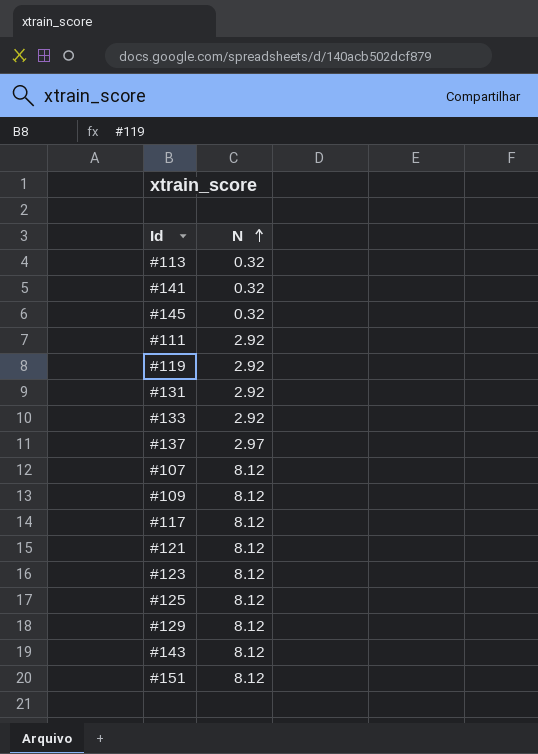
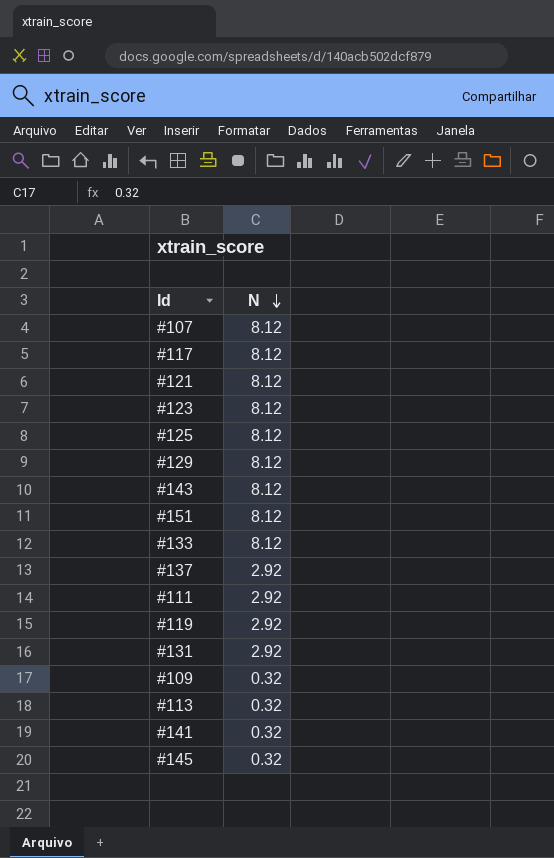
row order: N ascending -> N descending
#133 | N: 2.92 -> 8.12
#137 | N: 2.97 -> 2.92
#109 | N: 8.12 -> 0.32

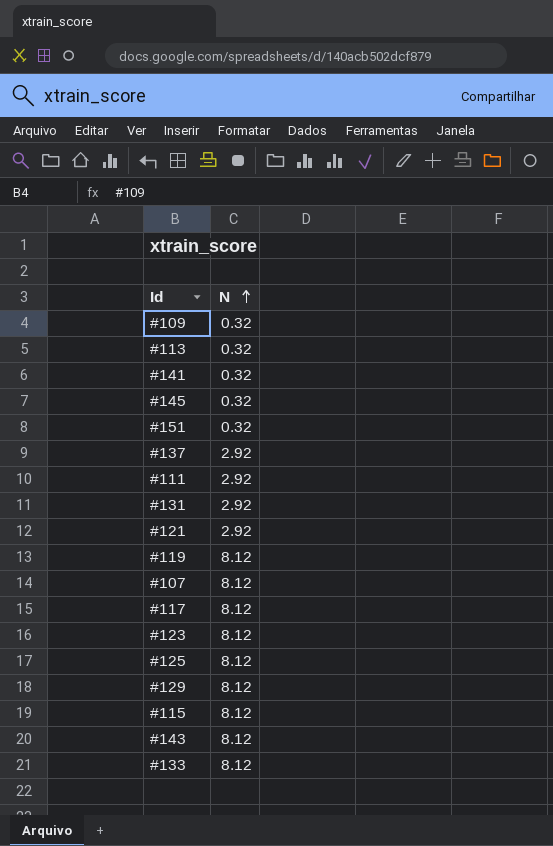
row order: N descending -> N ascending
#151 | N: 8.12 -> 0.32
#121 | N: 8.12 -> 2.92
#119 | N: 2.92 -> 8.12
row #115: none -> 8.12

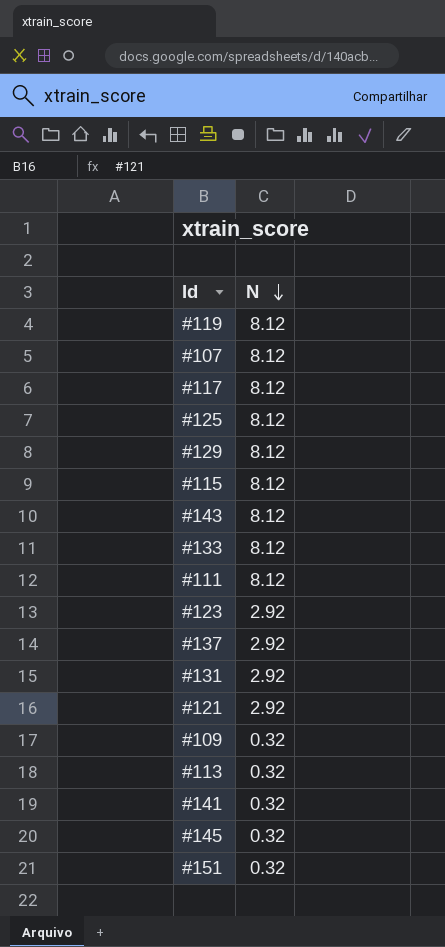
row order: N ascending -> N descending
#111 | N: 2.92 -> 8.12
#123 | N: 8.12 -> 2.92

